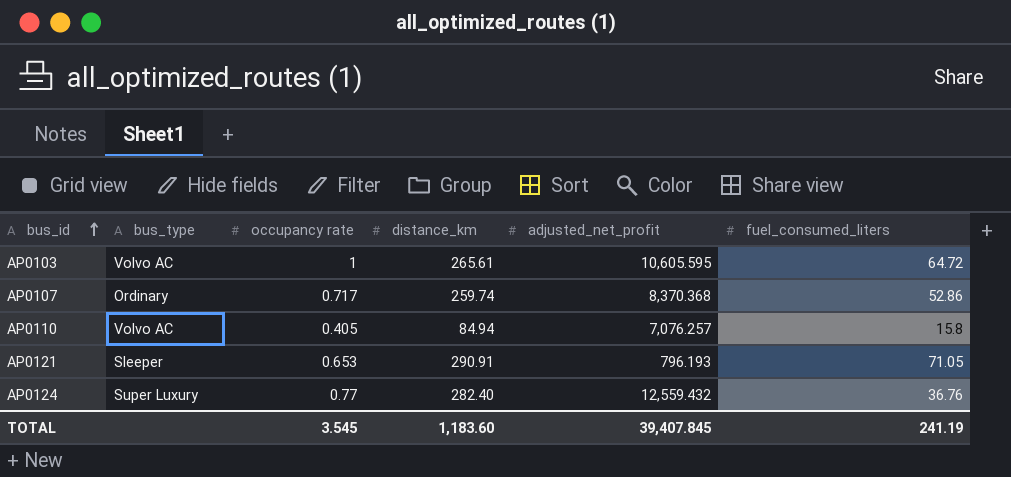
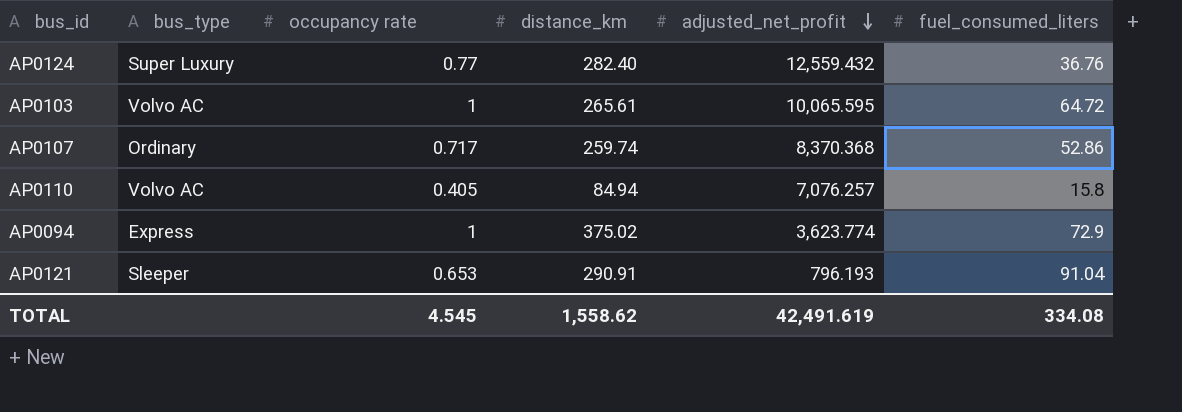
row order: bus_id ascending -> adjusted_net_profit descending
AP0103 | adjusted_net_profit: 10,605.595 -> 10,065.595
row AP0094: none -> Express | 1 | 375.02 | 3,623.774 | 72.9
AP0121 | fuel_consumed_liters: 71.05 -> 91.04
TOTAL | occupancy rate: 3.545 -> 4.545
TOTAL | distance_km: 1,183.60 -> 1,558.62
TOTAL | adjusted_net_profit: 39,407.845 -> 42,491.619
TOTAL | fuel_consumed_liters: 241.19 -> 334.08

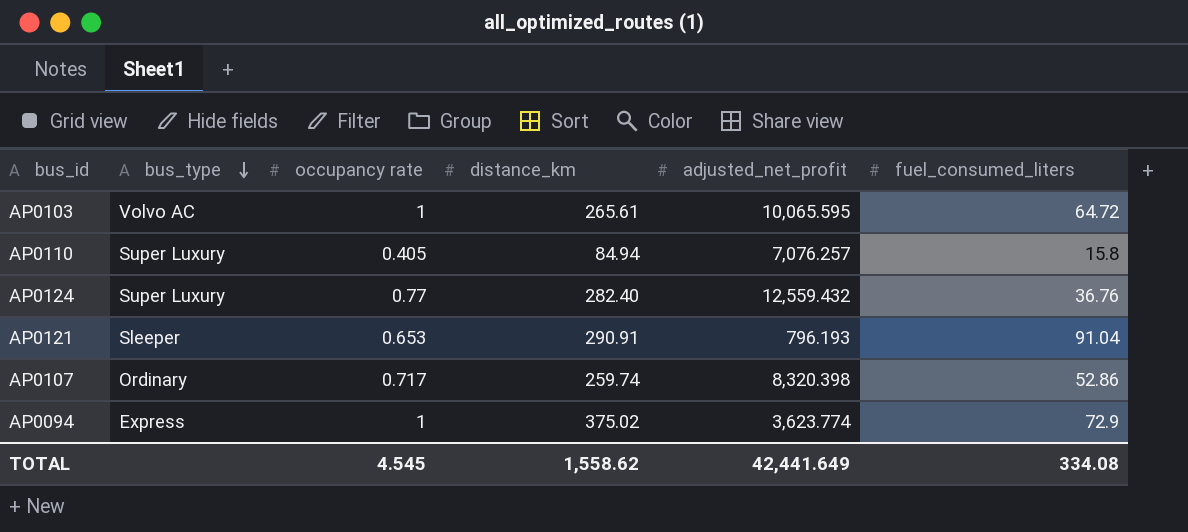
row order: adjusted_net_profit descending -> bus_type descending
AP0110 | bus_type: Volvo AC -> Super Luxury
AP0107 | adjusted_net_profit: 8,370.368 -> 8,320.398
TOTAL | adjusted_net_profit: 42,491.619 -> 42,441.649

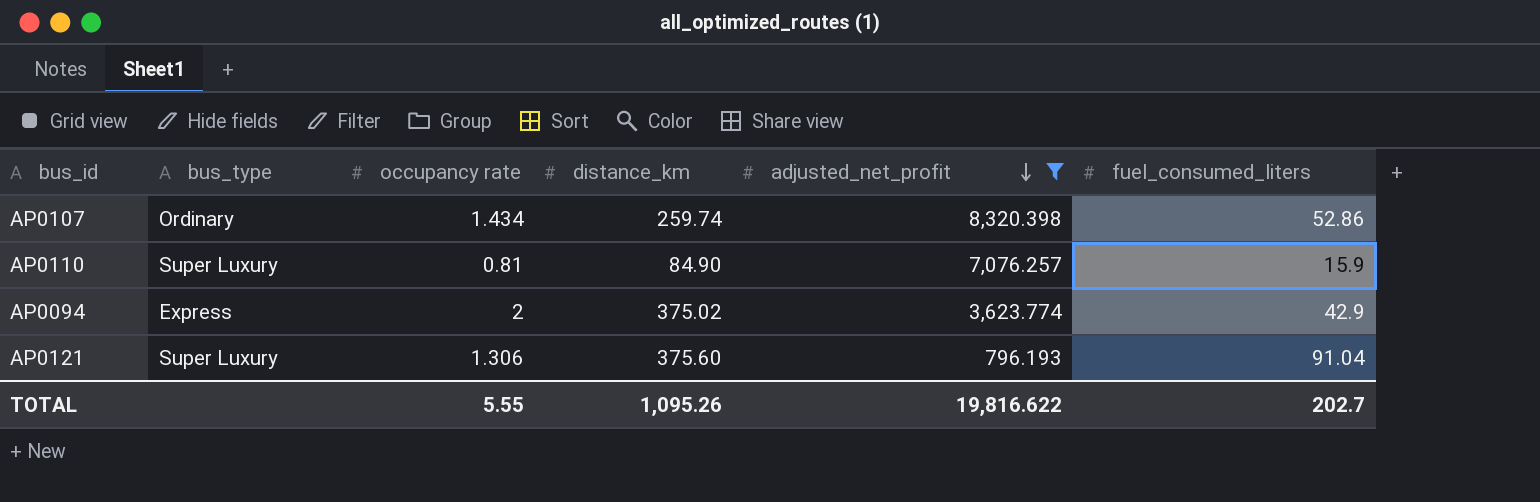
filter: none -> adjusted_net_profit <= 8,320.398
row order: bus_type descending -> adjusted_net_profit descending
AP0107 | occupancy rate: 0.717 -> 1.434
AP0110 | occupancy rate: 0.405 -> 0.81
AP0110 | distance_km: 84.94 -> 84.90
AP0110 | fuel_consumed_liters: 15.8 -> 15.9
AP0094 | occupancy rate: 1 -> 2
AP0094 | fuel_consumed_liters: 72.9 -> 42.9
AP0121 | bus_type: Sleeper -> Super Luxury
AP0121 | occupancy rate: 0.653 -> 1.306
AP0121 | distance_km: 290.91 -> 375.60
TOTAL | occupancy rate: 4.545 -> 5.55
TOTAL | distance_km: 1,558.62 -> 1,095.26
TOTAL | adjusted_net_profit: 42,441.649 -> 19,816.622
TOTAL | fuel_consumed_liters: 334.08 -> 202.7

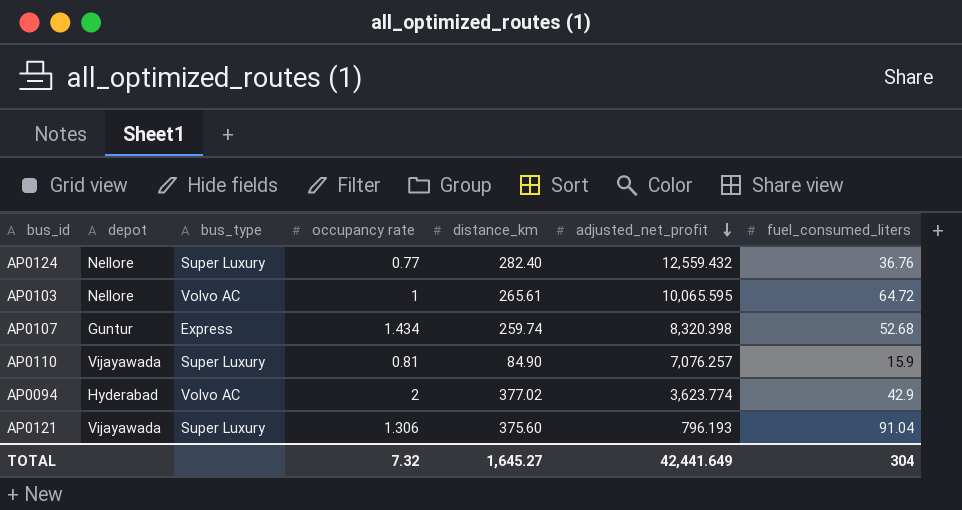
filter: adjusted_net_profit <= 8,320.398 -> none
column depot | position: none -> 2
AP0107 | bus_type: Ordinary -> Express
AP0107 | fuel_consumed_liters: 52.86 -> 52.68
AP0094 | bus_type: Express -> Volvo AC
AP0094 | distance_km: 375.02 -> 377.02
TOTAL | occupancy rate: 5.55 -> 7.32
TOTAL | distance_km: 1,095.26 -> 1,645.27
TOTAL | adjusted_net_profit: 19,816.622 -> 42,441.649
TOTAL | fuel_consumed_liters: 202.7 -> 304

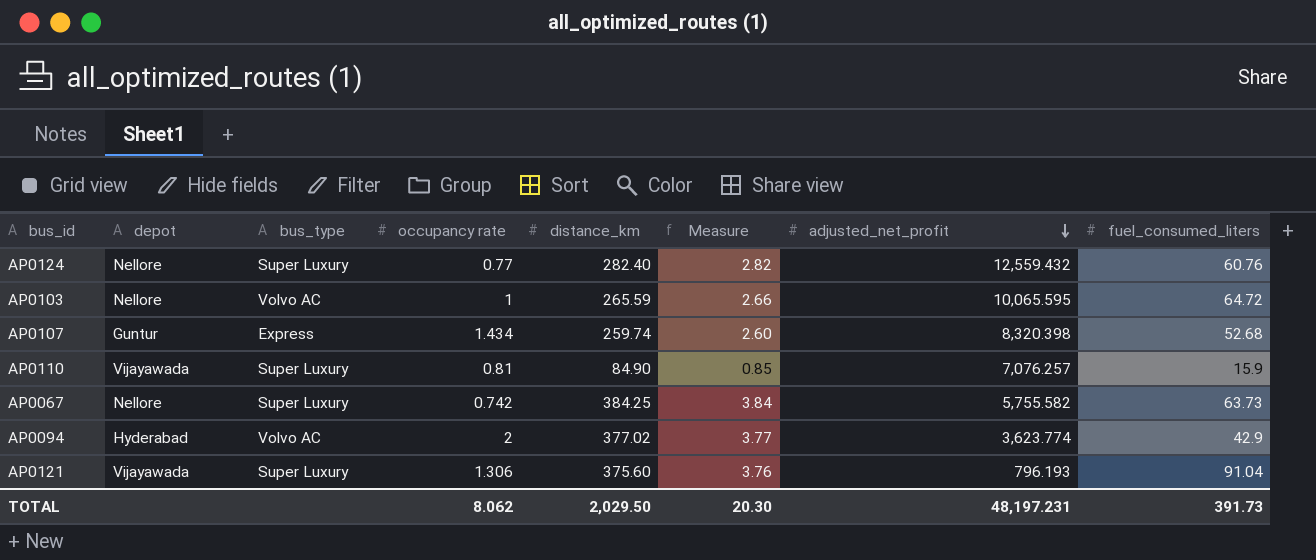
column Measure | formula: none -> [distance_km] * 0.01
AP0124 | fuel_consumed_liters: 36.76 -> 60.76
AP0103 | distance_km: 265.61 -> 265.59
row AP0067: none -> Nellore | Super Luxury | 0.742 | 384.25 | 3.84 | 5,755.582 | 63.73
TOTAL | occupancy rate: 7.32 -> 8.062
TOTAL | distance_km: 1,645.27 -> 2,029.50
TOTAL | adjusted_net_profit: 42,441.649 -> 48,197.231
TOTAL | fuel_consumed_liters: 304 -> 391.73

